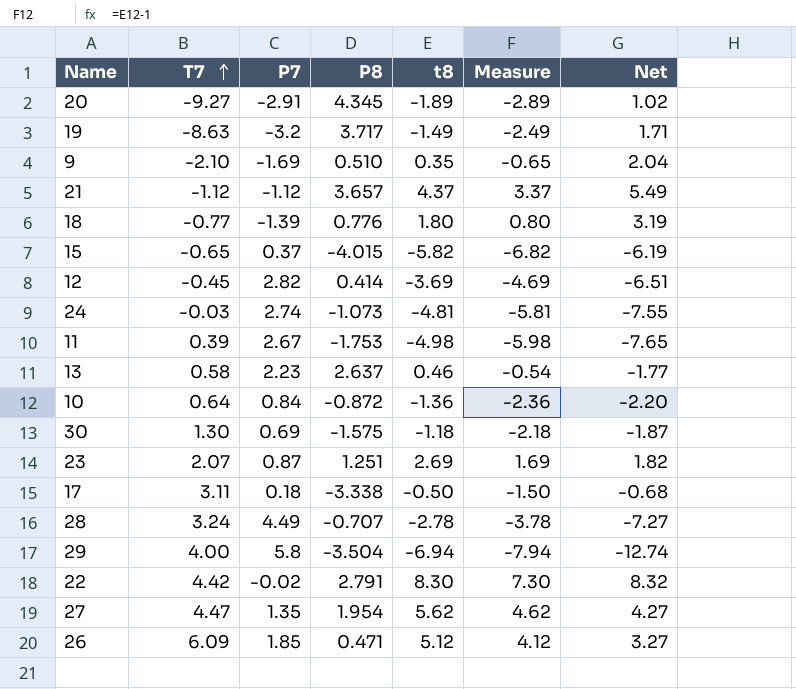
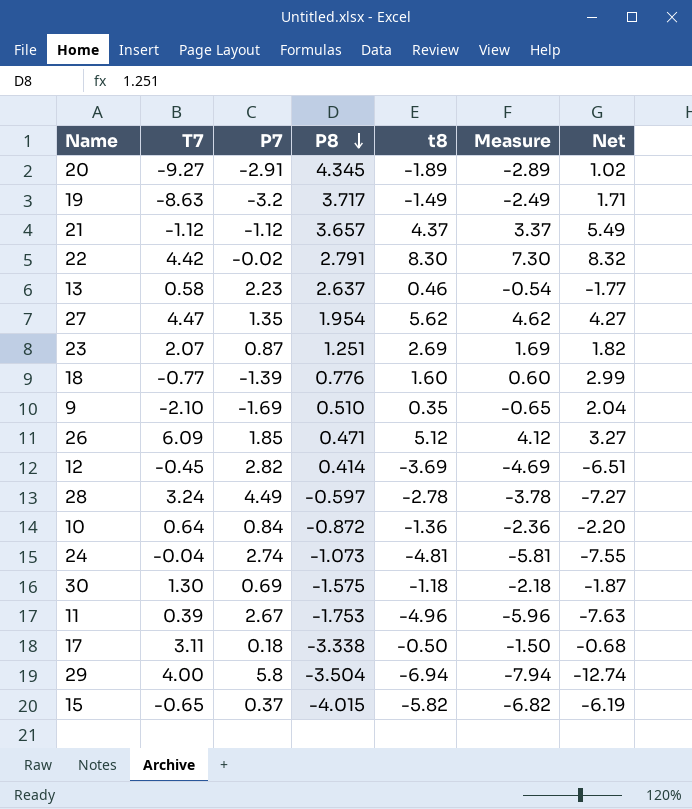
row order: T7 ascending -> P8 descending
18 | t8: 1.80 -> 1.60
18 | Measure: 0.80 -> 0.60
18 | Net: 3.19 -> 2.99
28 | P8: -0.707 -> -0.597
24 | T7: -0.03 -> -0.04
11 | t8: -4.98 -> -4.96
11 | Measure: -5.98 -> -5.96
11 | Net: -7.65 -> -7.63

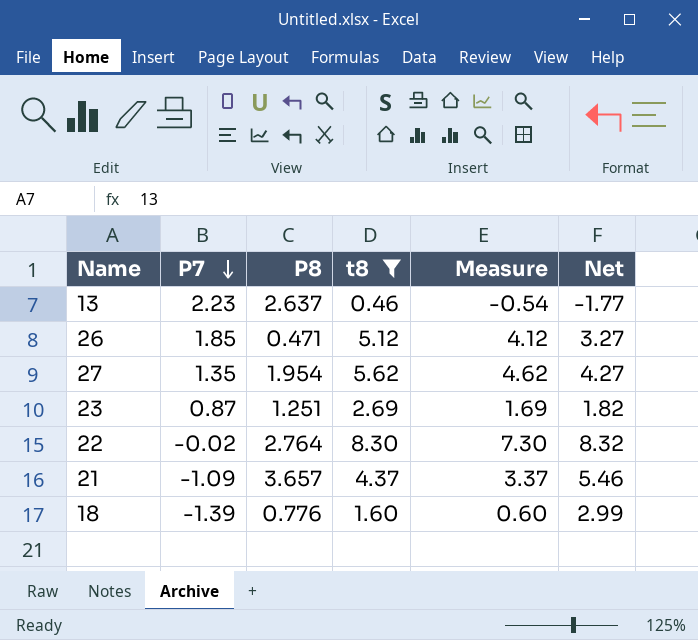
filter: none -> t8 >= 0.46
row order: P8 descending -> P7 descending
column T7 | position: 2 -> none
22 | P8: 2.791 -> 2.764
21 | P7: -1.12 -> -1.09
21 | Net: 5.49 -> 5.46

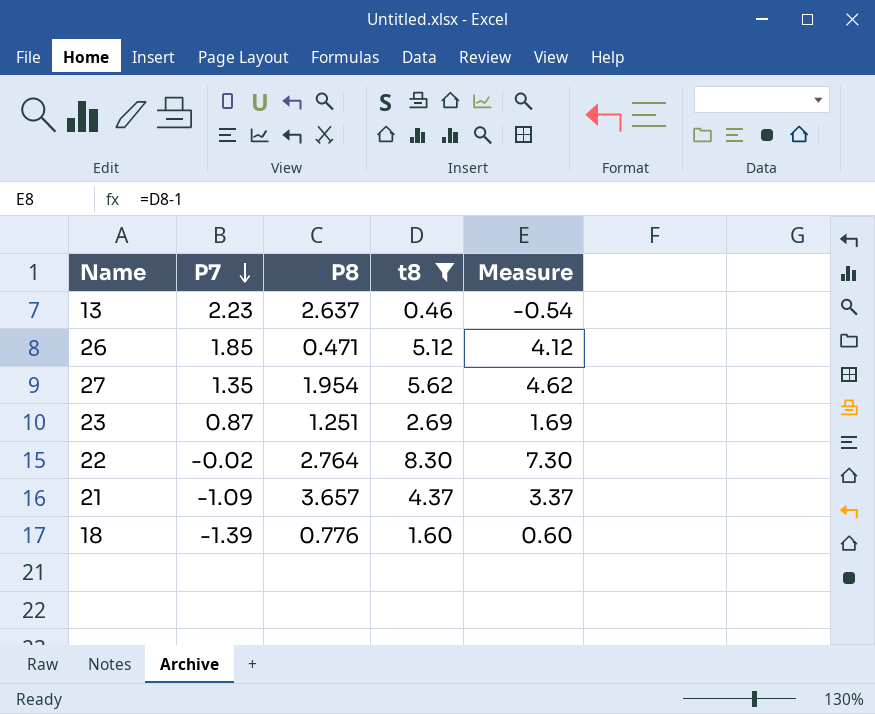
column Net | formula: [t8] - [P7] -> none

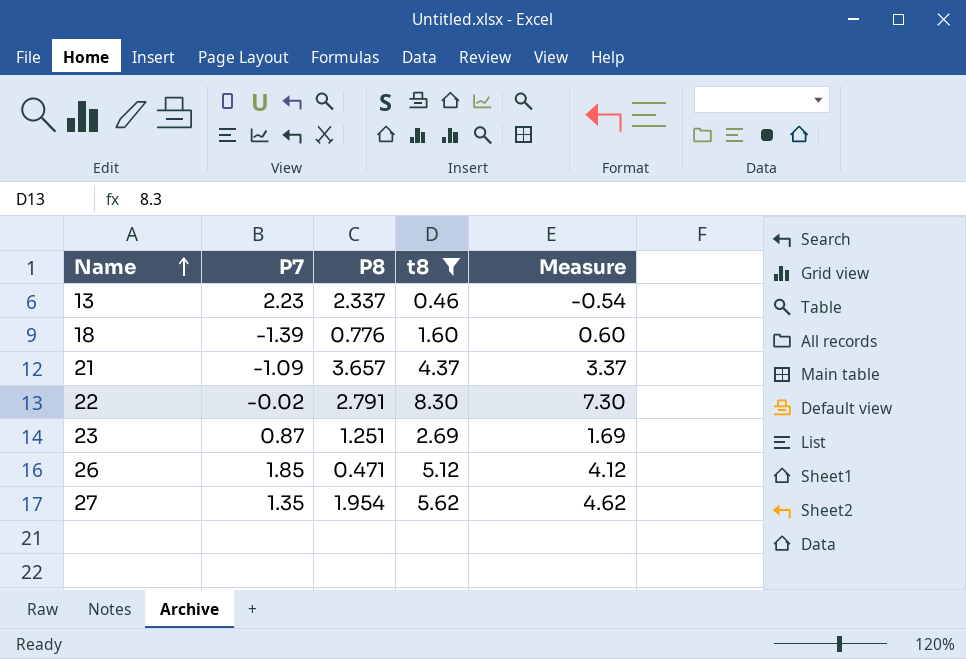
row order: P7 descending -> Name ascending
13 | P8: 2.637 -> 2.337
22 | P8: 2.764 -> 2.791

